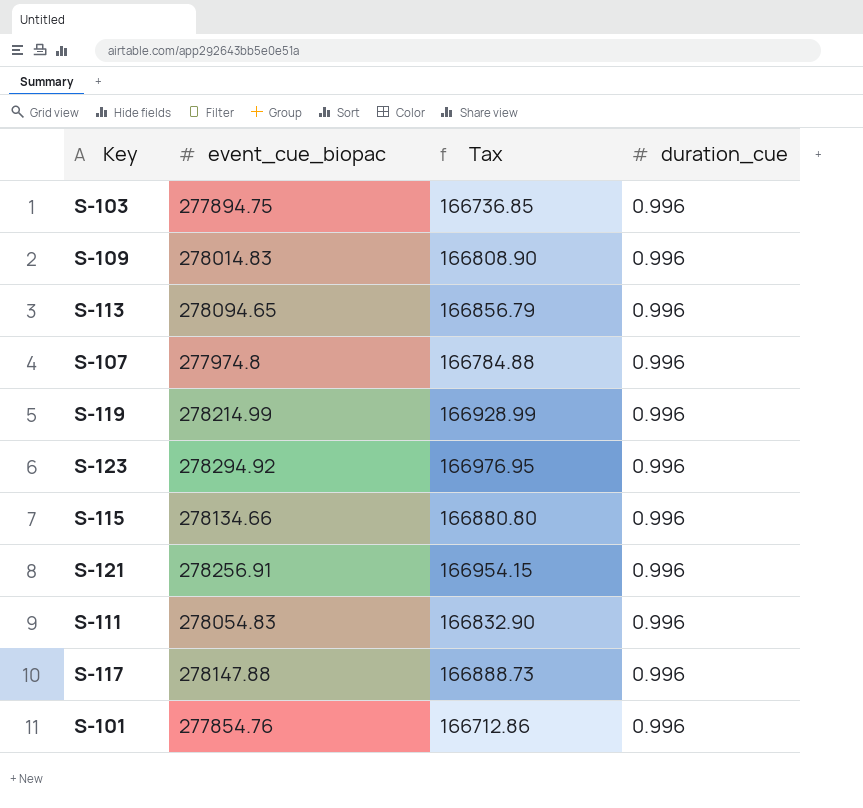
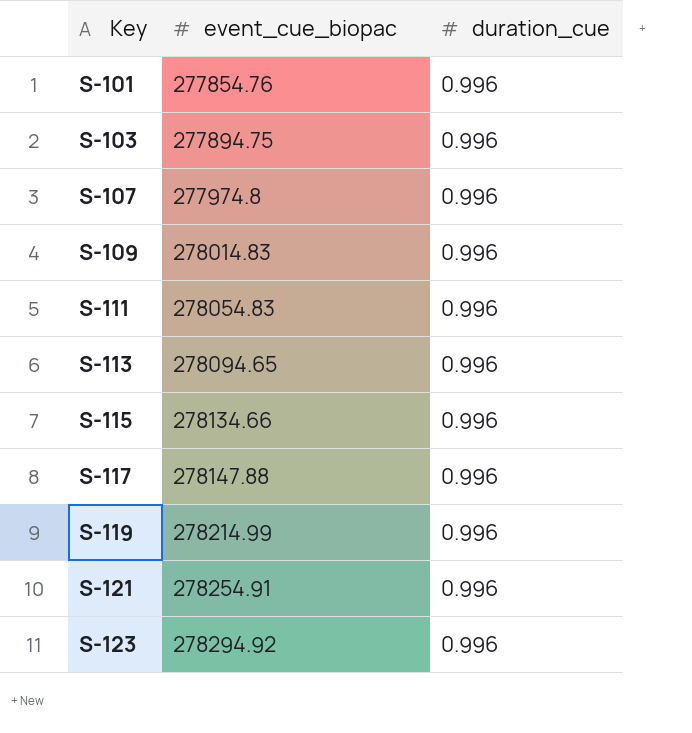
row order: none -> Key ascending
column Tax | formula: [event_cue_biopac] * 0.6 -> none
S-121 | event_cue_biopac: 278256.91 -> 278254.91

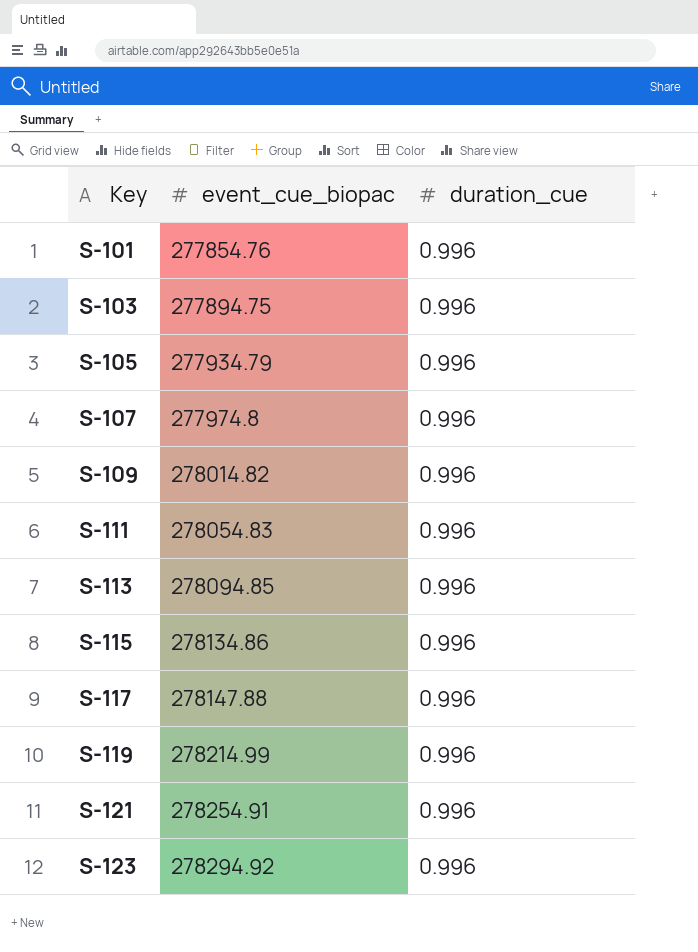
row S-105: none -> 277934.79 | 0.996
S-109 | event_cue_biopac: 278014.83 -> 278014.82
S-113 | event_cue_biopac: 278094.65 -> 278094.85
S-115 | event_cue_biopac: 278134.66 -> 278134.86

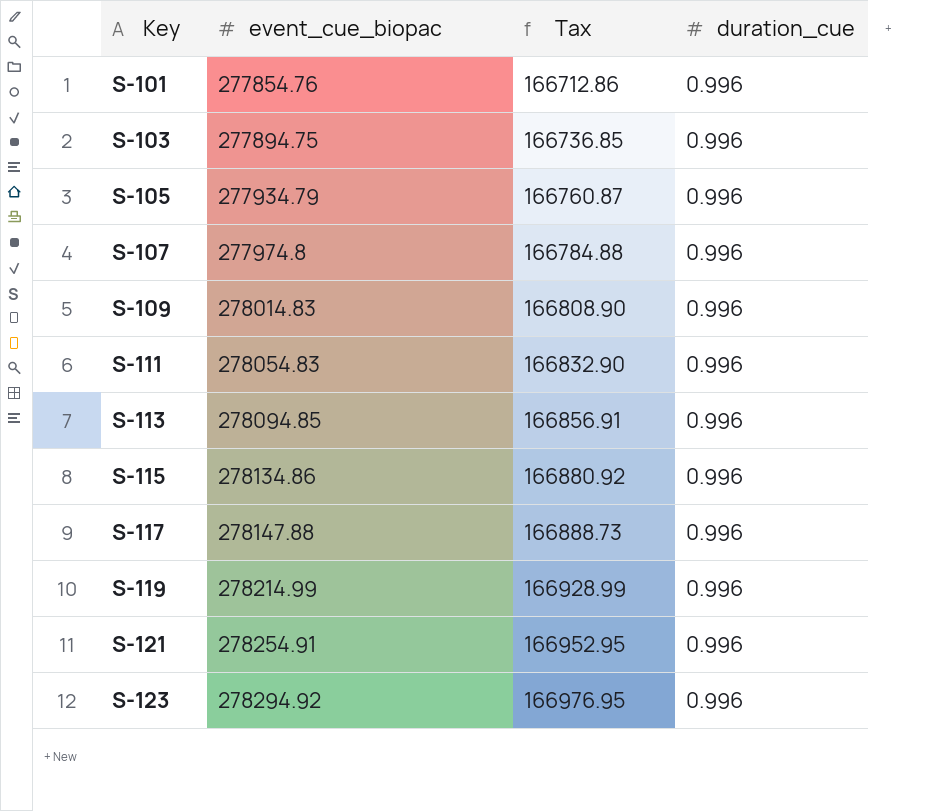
column Tax | formula: none -> [event_cue_biopac] * 0.6
S-109 | event_cue_biopac: 278014.82 -> 278014.83

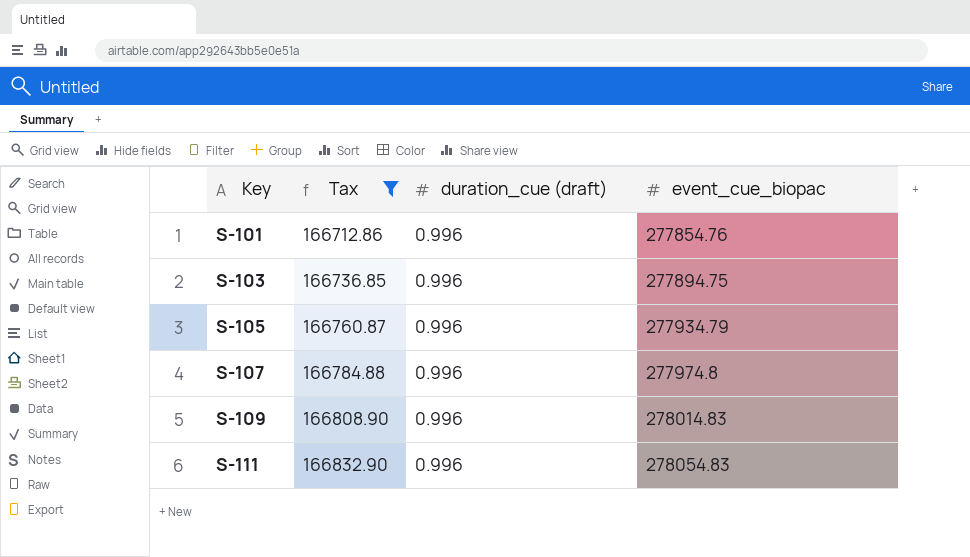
filter: none -> Tax <= 166832.90
column name: duration_cue -> duration_cue (draft)
column event_cue_biopac | position: 2 -> 4

